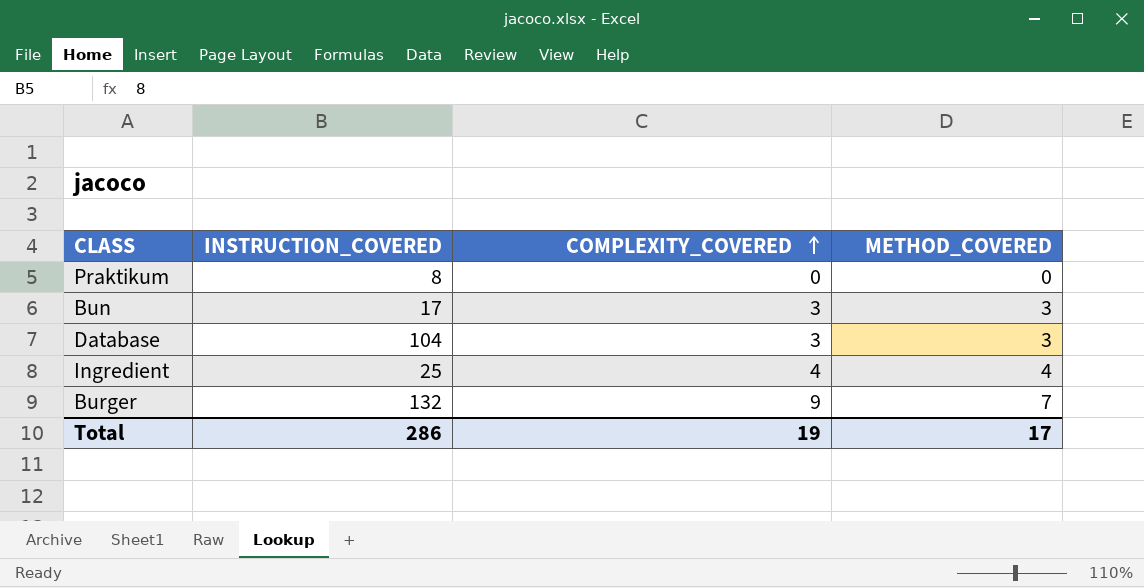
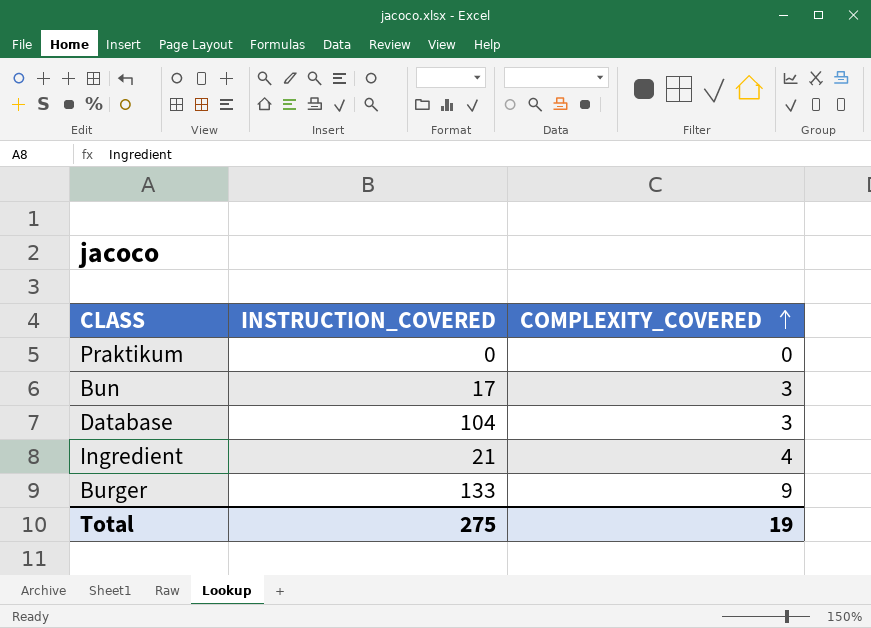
column METHOD_COVERED | position: 4 -> none
Praktikum | INSTRUCTION_COVERED: 8 -> 0
Ingredient | INSTRUCTION_COVERED: 25 -> 21
Burger | INSTRUCTION_COVERED: 132 -> 133
Total | INSTRUCTION_COVERED: 286 -> 275

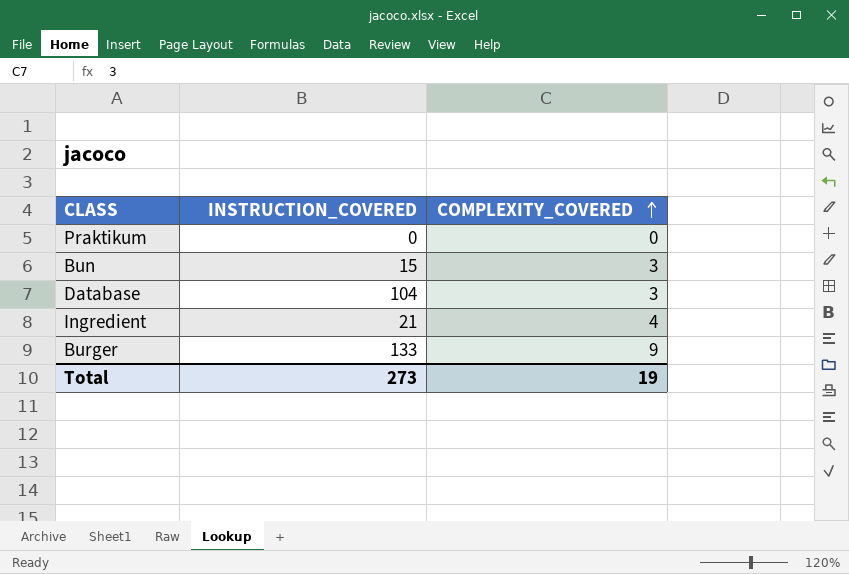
Bun | INSTRUCTION_COVERED: 17 -> 15
Total | INSTRUCTION_COVERED: 275 -> 273

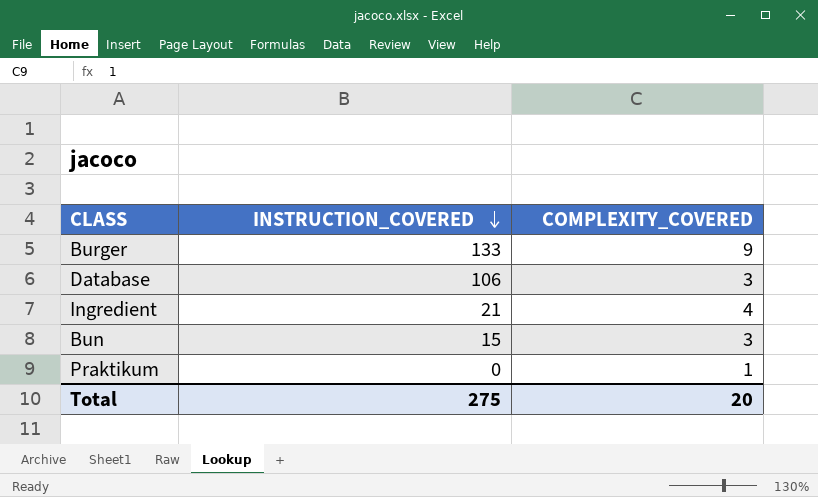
row order: COMPLEXITY_COVERED ascending -> INSTRUCTION_COVERED descending
Database | INSTRUCTION_COVERED: 104 -> 106
Praktikum | COMPLEXITY_COVERED: 0 -> 1
Total | INSTRUCTION_COVERED: 273 -> 275
Total | COMPLEXITY_COVERED: 19 -> 20

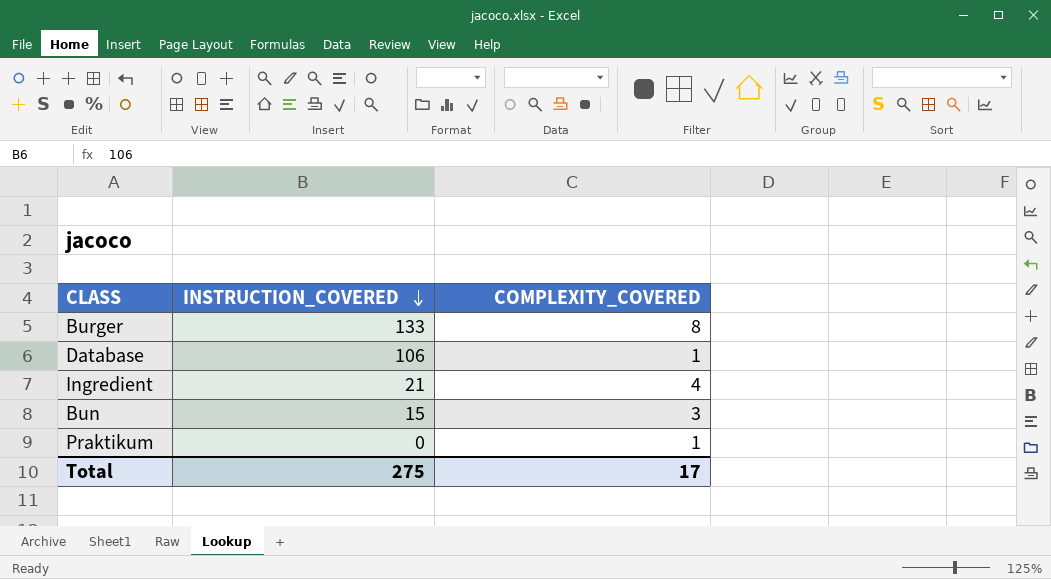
Burger | COMPLEXITY_COVERED: 9 -> 8
Database | COMPLEXITY_COVERED: 3 -> 1
Total | COMPLEXITY_COVERED: 20 -> 17

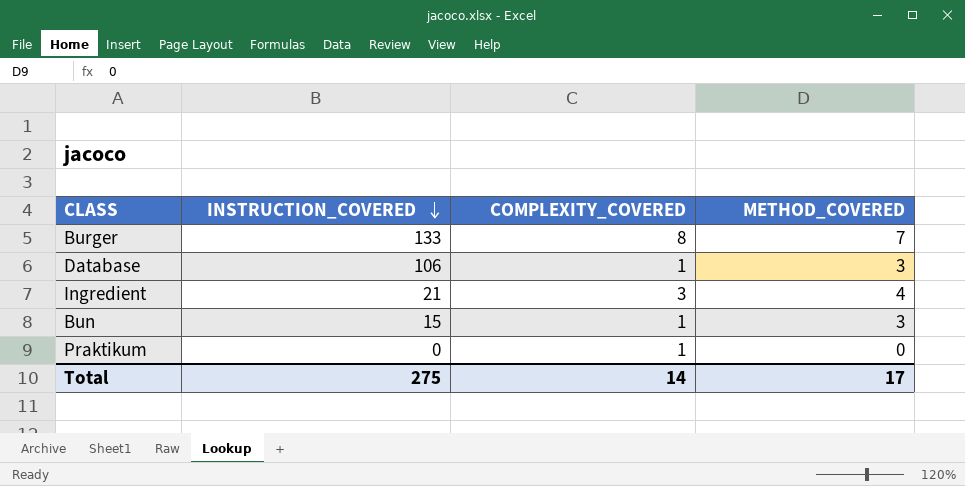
column METHOD_COVERED | position: none -> 4
Ingredient | COMPLEXITY_COVERED: 4 -> 3
Bun | COMPLEXITY_COVERED: 3 -> 1
Total | COMPLEXITY_COVERED: 17 -> 14

